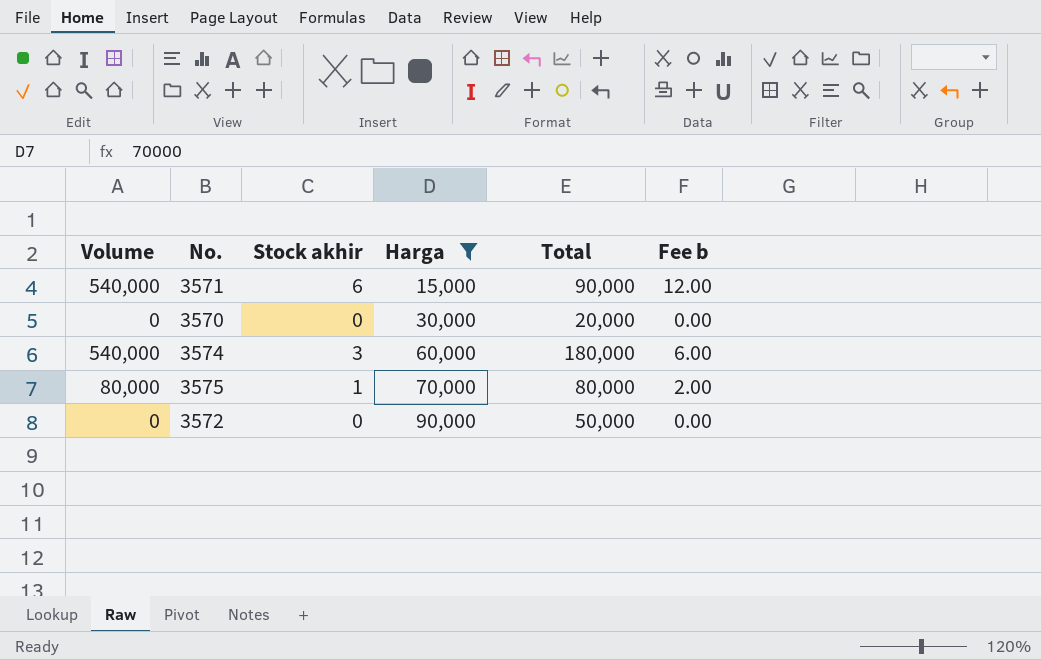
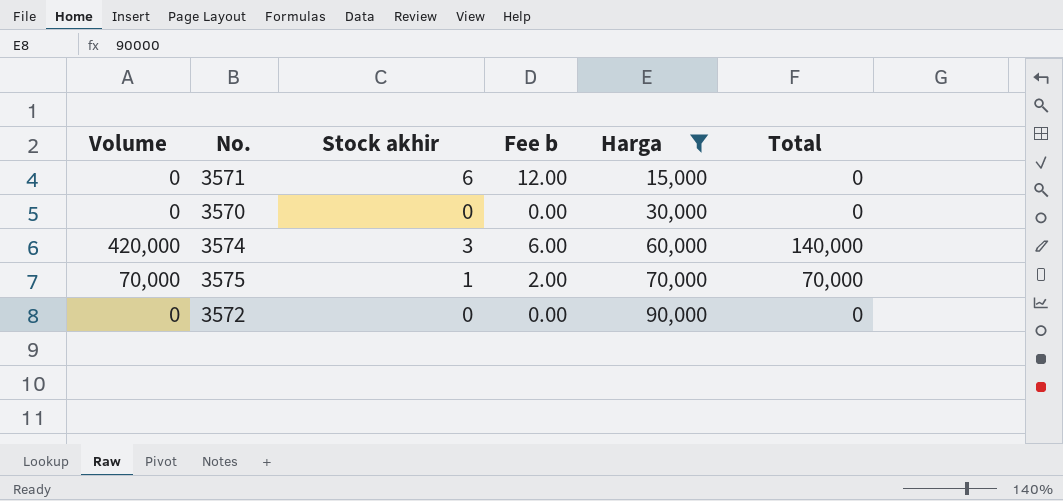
column Fee b | position: 6 -> 4
3571 | Volume: 540,000 -> 0
3571 | Total: 90,000 -> 0
3570 | Total: 20,000 -> 0
3574 | Volume: 540,000 -> 420,000
3574 | Total: 180,000 -> 140,000
3575 | Volume: 80,000 -> 70,000
3575 | Total: 80,000 -> 70,000
3572 | Total: 50,000 -> 0

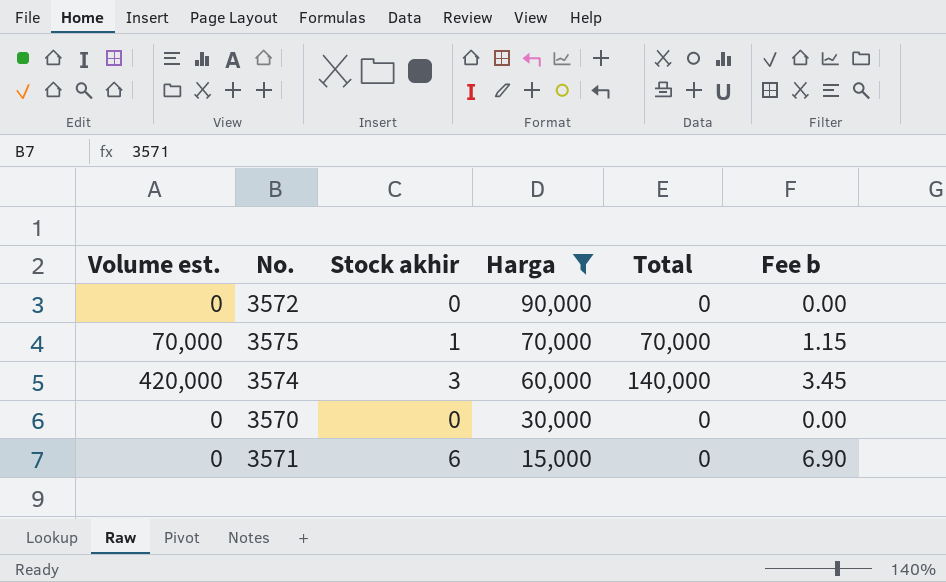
row order: Harga ascending -> Harga descending
column name: Volume -> Volume est.
column Fee b | formula: [Stock akhir] * 2 -> [Stock akhir] * 1.15
column Fee b | position: 4 -> 6

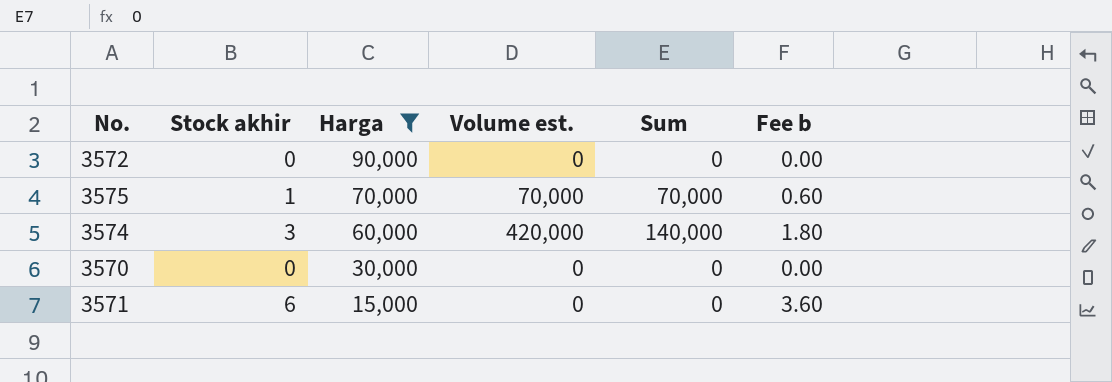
column Volume est. | position: 1 -> 4
column name: Total -> Sum
column Fee b | formula: [Stock akhir] * 1.15 -> [Stock akhir] * 0.6

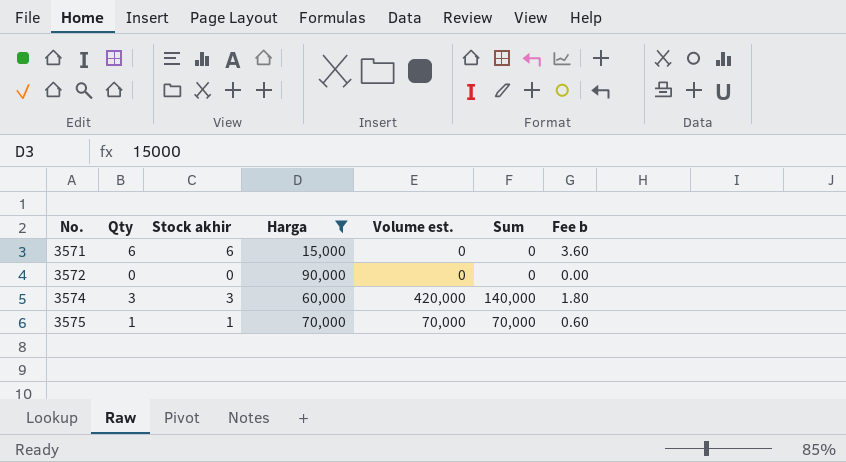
row order: Harga descending -> No. ascending
column Qty | position: none -> 2
row 3570: 0 | 30,000 | 0 | 0 | 0.00 -> none

